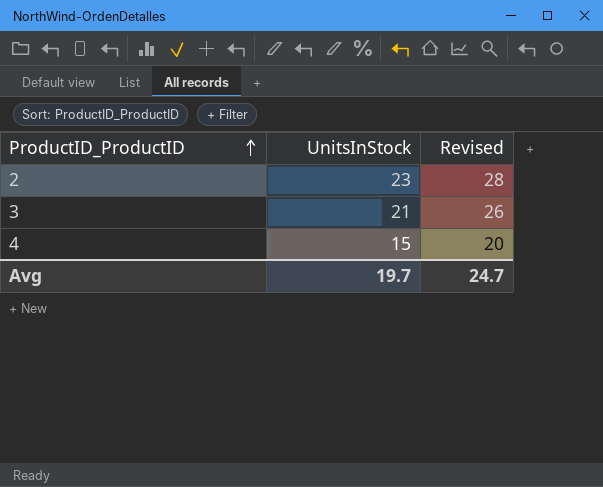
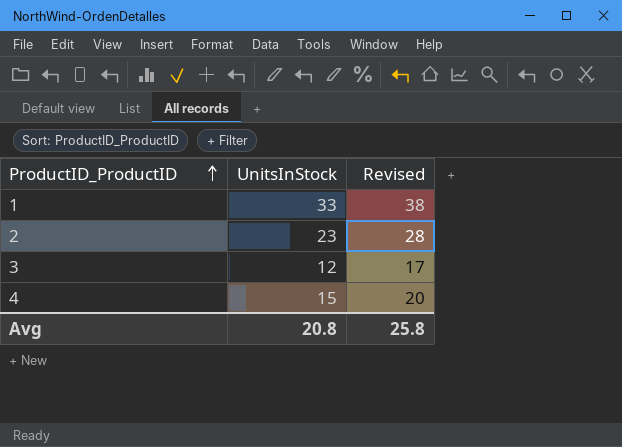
row 1: none -> 33 | 38
3 | UnitsInStock: 21 -> 12
3 | Revised: 26 -> 17
Avg | UnitsInStock: 19.7 -> 20.8
Avg | Revised: 24.7 -> 25.8

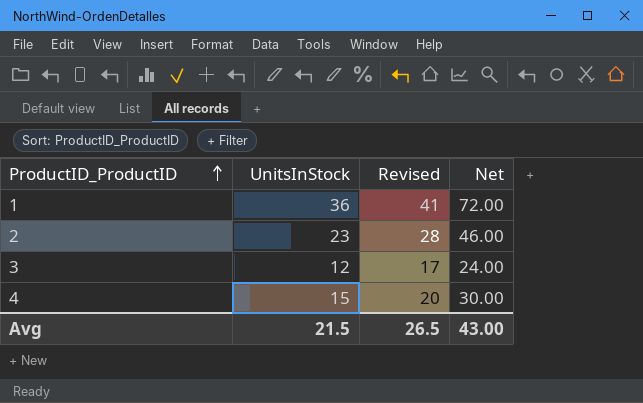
column Net | formula: none -> [UnitsInStock] * 2
1 | UnitsInStock: 33 -> 36
1 | Revised: 38 -> 41
Avg | UnitsInStock: 20.8 -> 21.5
Avg | Revised: 25.8 -> 26.5

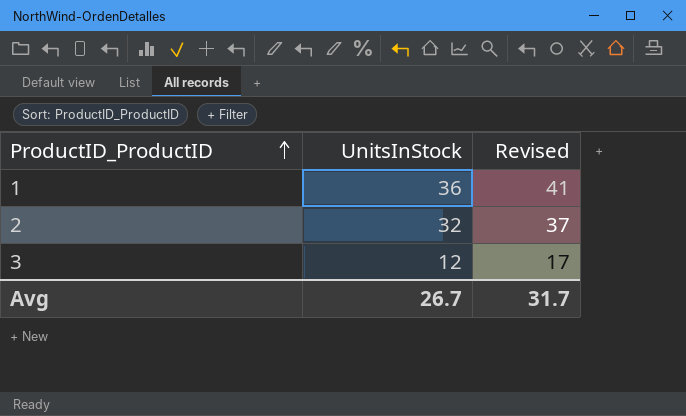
column Net | formula: [UnitsInStock] * 2 -> none
row 4: 15 | 20 | 30.00 -> none
2 | UnitsInStock: 23 -> 32
2 | Revised: 28 -> 37
Avg | UnitsInStock: 21.5 -> 26.7
Avg | Revised: 26.5 -> 31.7

